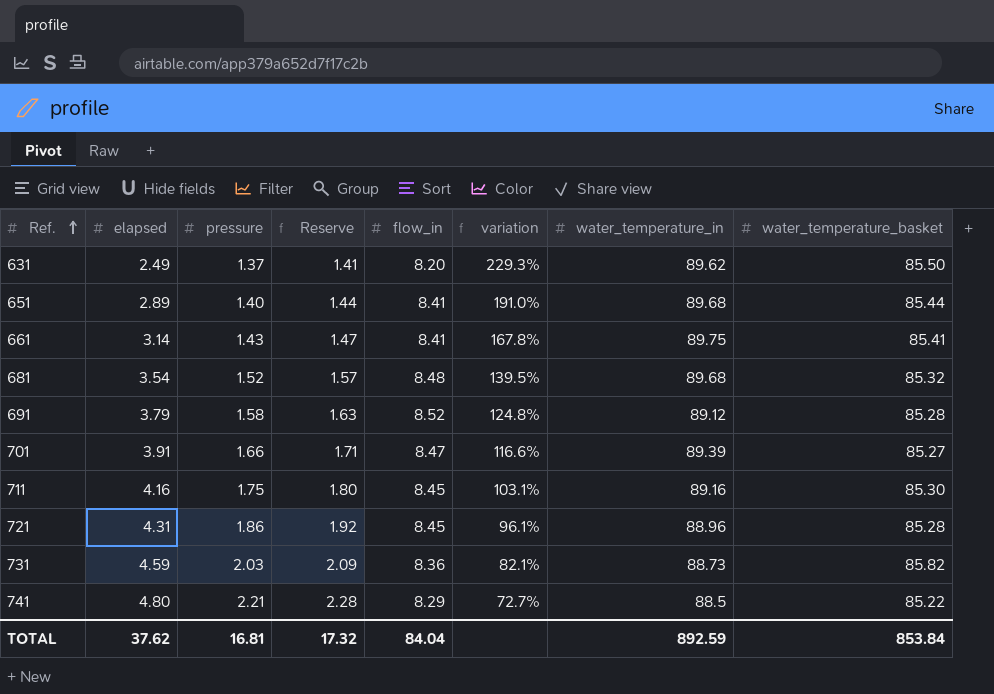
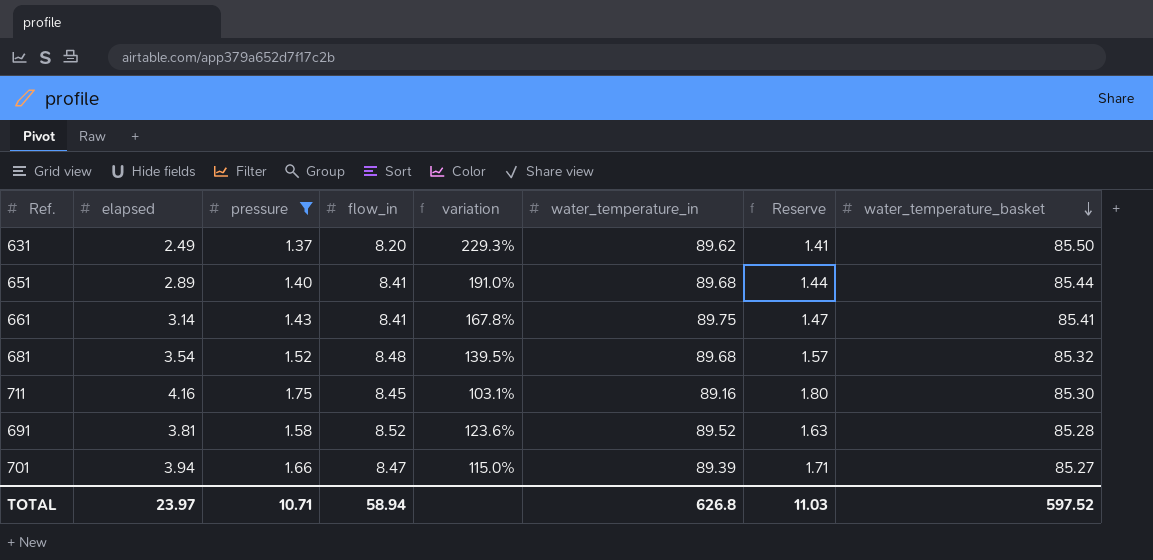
filter: none -> pressure <= 1.75
row order: Ref. ascending -> water_temperature_basket descending
column Reserve | position: 4 -> 7
691 | elapsed: 3.79 -> 3.81
691 | variation: 124.8% -> 123.6%
691 | water_temperature_in: 89.12 -> 89.52
701 | elapsed: 3.91 -> 3.94
701 | variation: 116.6% -> 115.0%
TOTAL | elapsed: 37.62 -> 23.97
TOTAL | pressure: 16.81 -> 10.71
TOTAL | flow_in: 84.04 -> 58.94
TOTAL | water_temperature_in: 892.59 -> 626.8
TOTAL | Reserve: 17.32 -> 11.03
TOTAL | water_temperature_basket: 853.84 -> 597.52

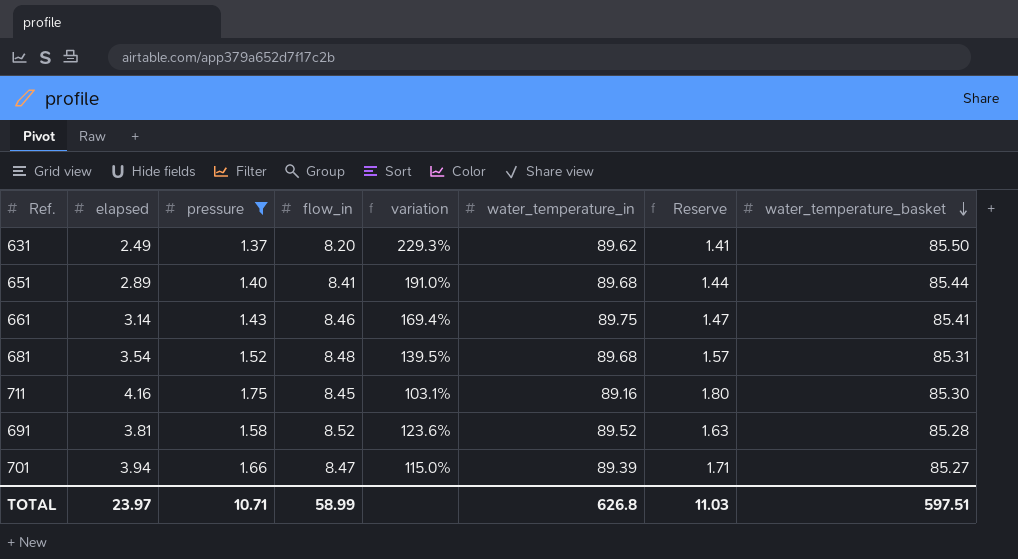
661 | flow_in: 8.41 -> 8.46
661 | variation: 167.8% -> 169.4%
681 | water_temperature_basket: 85.32 -> 85.31
TOTAL | flow_in: 58.94 -> 58.99
TOTAL | water_temperature_basket: 597.52 -> 597.51

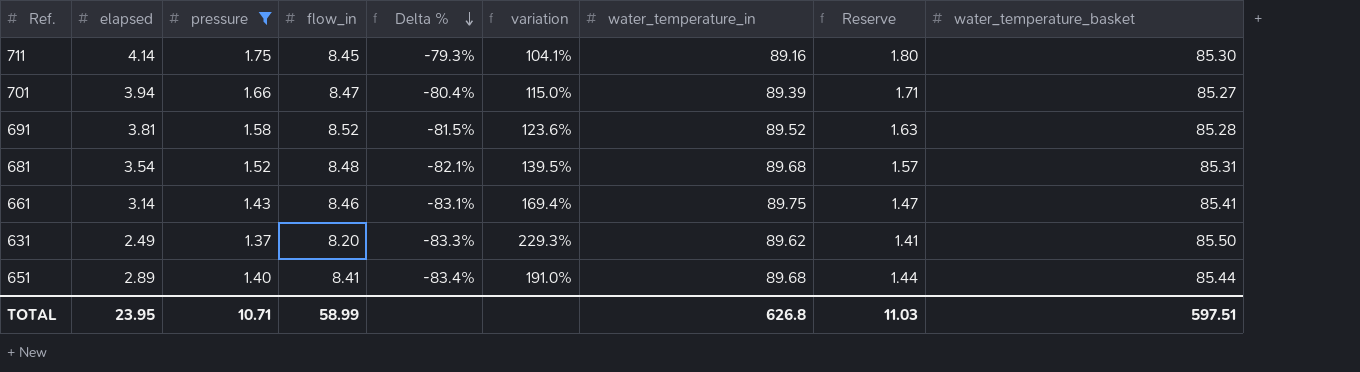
row order: water_temperature_basket descending -> Delta % descending
column Delta % | formula: none -> ([pressure] - [flow_in]) / [flow_in]
711 | elapsed: 4.16 -> 4.14
711 | variation: 103.1% -> 104.1%
TOTAL | elapsed: 23.97 -> 23.95

